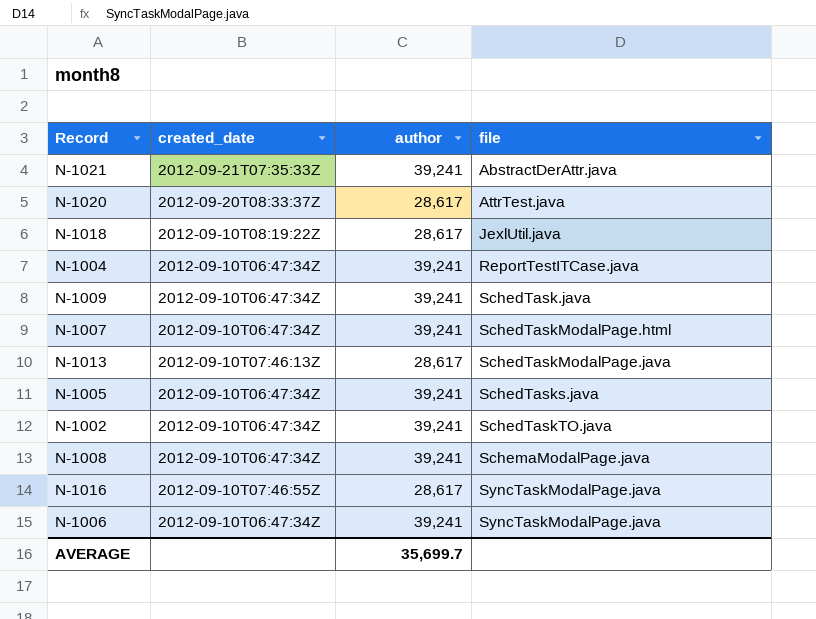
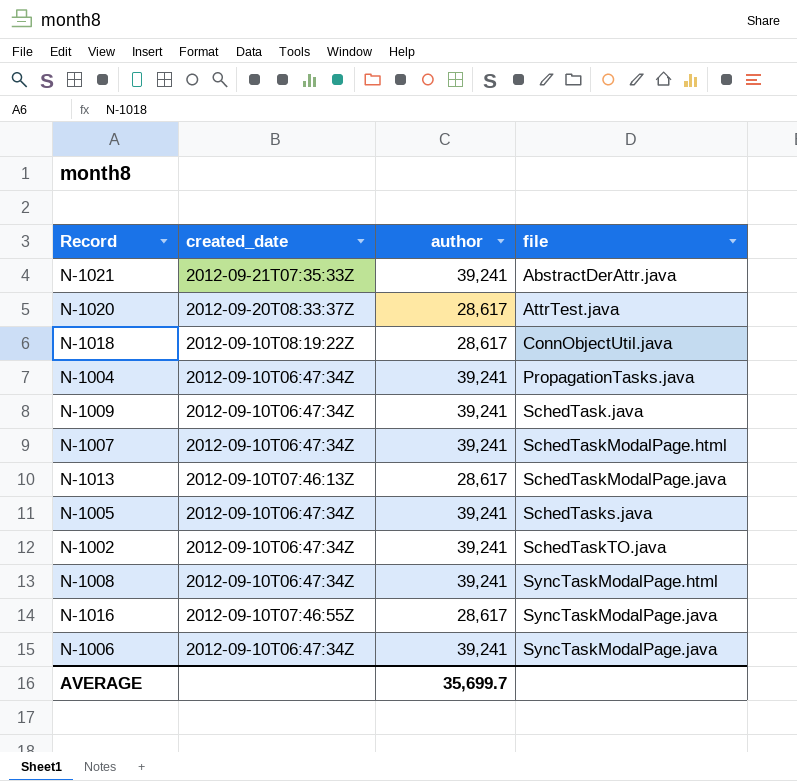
N-1018 | file: JexlUtil.java -> ConnObjectUtil.java
N-1004 | file: ReportTestITCase.java -> PropagationTasks.java
N-1008 | file: SchemaModalPage.java -> SyncTaskModalPage.html

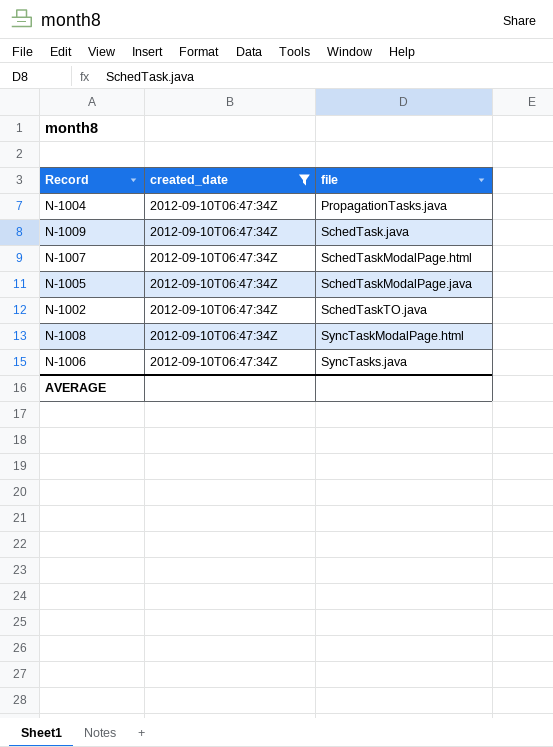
filter: none -> created_date = 2012-09-10T06:47:34Z
column author | position: 3 -> none
N-1005 | file: SchedTasks.java -> SchedTaskModalPage.java
N-1006 | file: SyncTaskModalPage.java -> SyncTasks.java

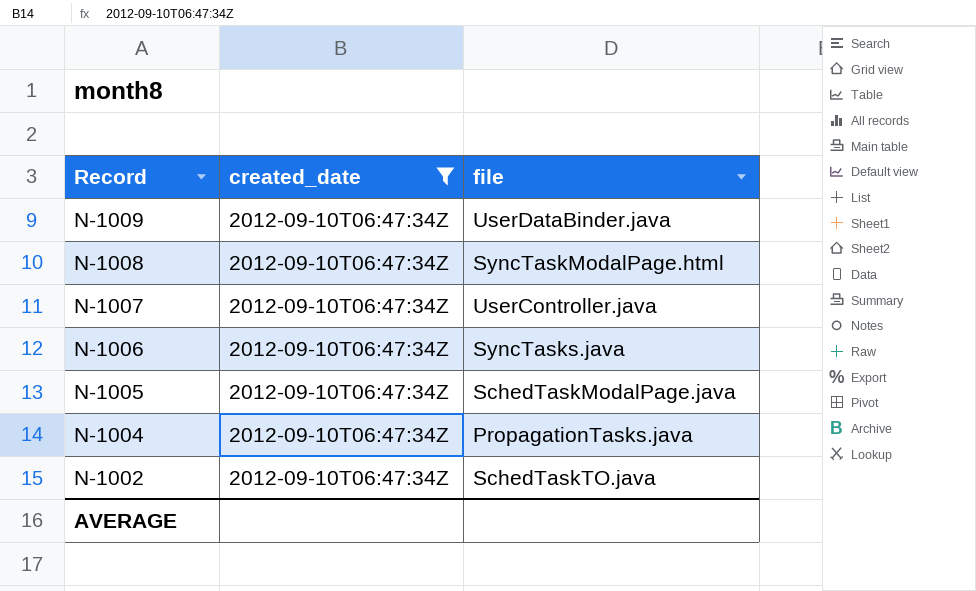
row order: file ascending -> Record descending
N-1009 | file: SchedTask.java -> UserDataBinder.java
N-1007 | file: SchedTaskModalPage.html -> UserController.java

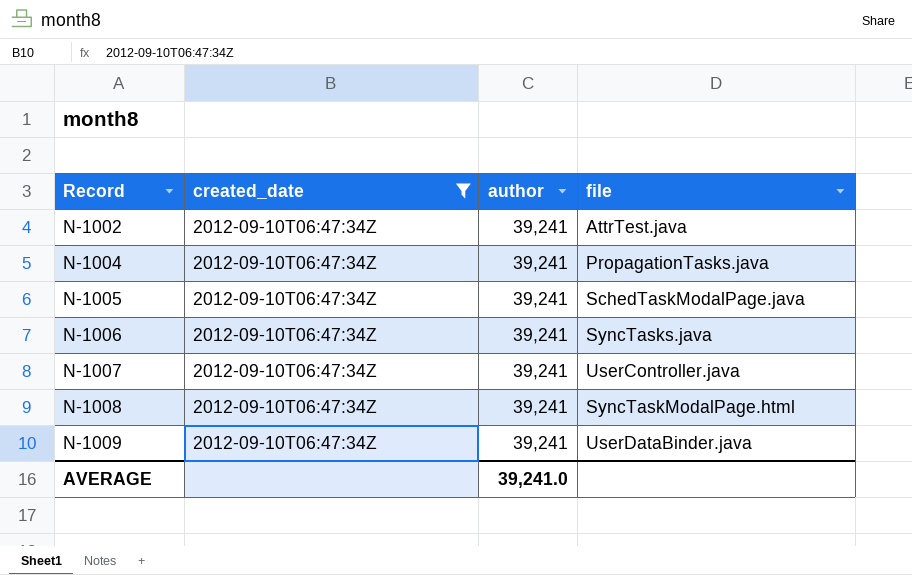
row order: Record descending -> Record ascending
column author | position: none -> 3
N-1002 | file: SchedTaskTO.java -> AttrTest.java

